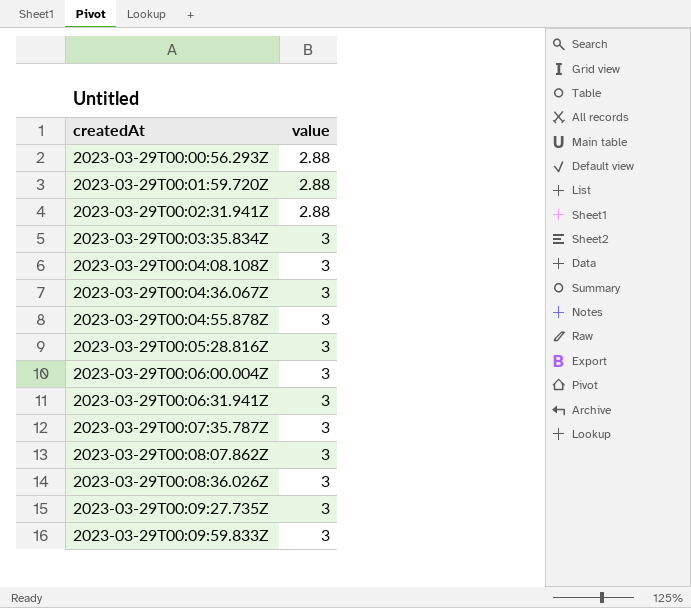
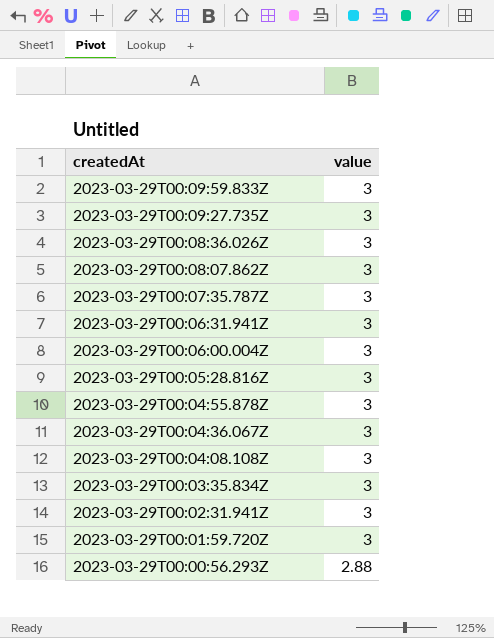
row order: createdAt ascending -> createdAt descending
2023-03-29T00:02:31.941Z | value: 2.88 -> 3
2023-03-29T00:01:59.720Z | value: 2.88 -> 3

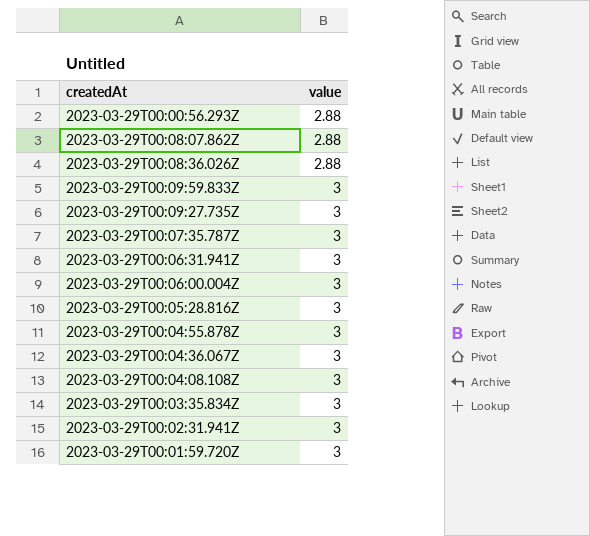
row order: createdAt descending -> value ascending
2023-03-29T00:08:07.862Z | value: 3 -> 2.88
2023-03-29T00:08:36.026Z | value: 3 -> 2.88

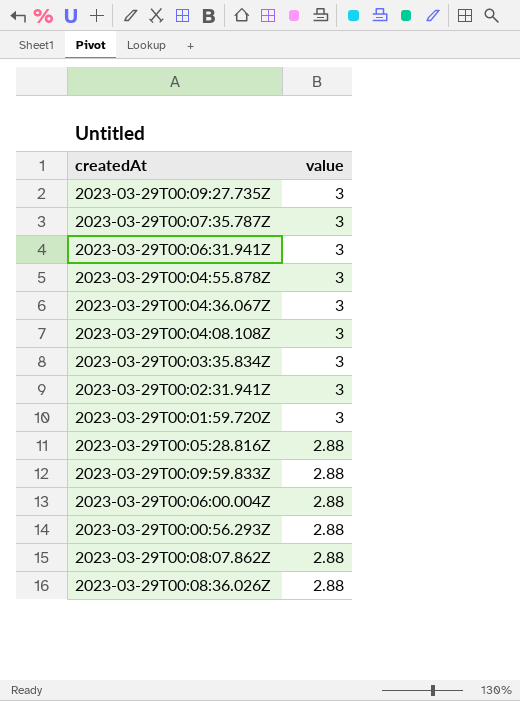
row order: value ascending -> value descending
2023-03-29T00:05:28.816Z | value: 3 -> 2.88
2023-03-29T00:09:59.833Z | value: 3 -> 2.88
2023-03-29T00:06:00.004Z | value: 3 -> 2.88

